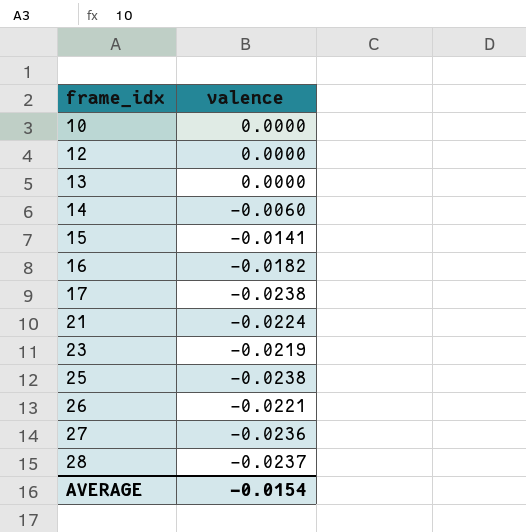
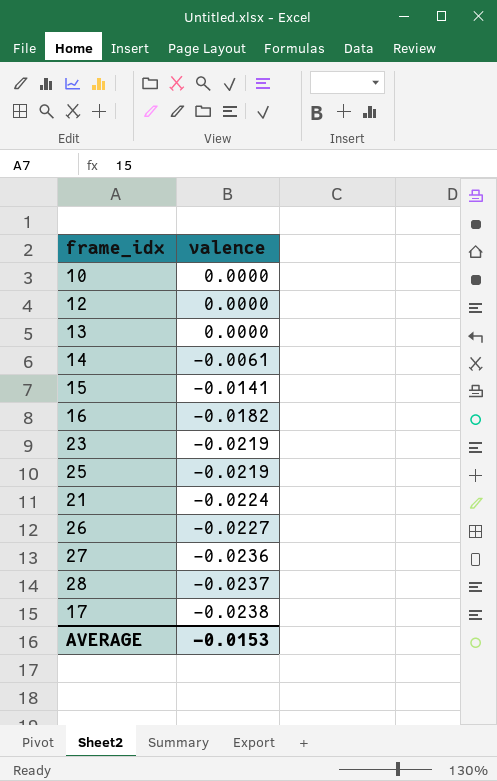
row order: frame_idx ascending -> valence descending
14 | valence: -0.0060 -> -0.0061
25 | valence: -0.0238 -> -0.0219
26 | valence: -0.0221 -> -0.0227
AVERAGE | valence: -0.0154 -> -0.0153

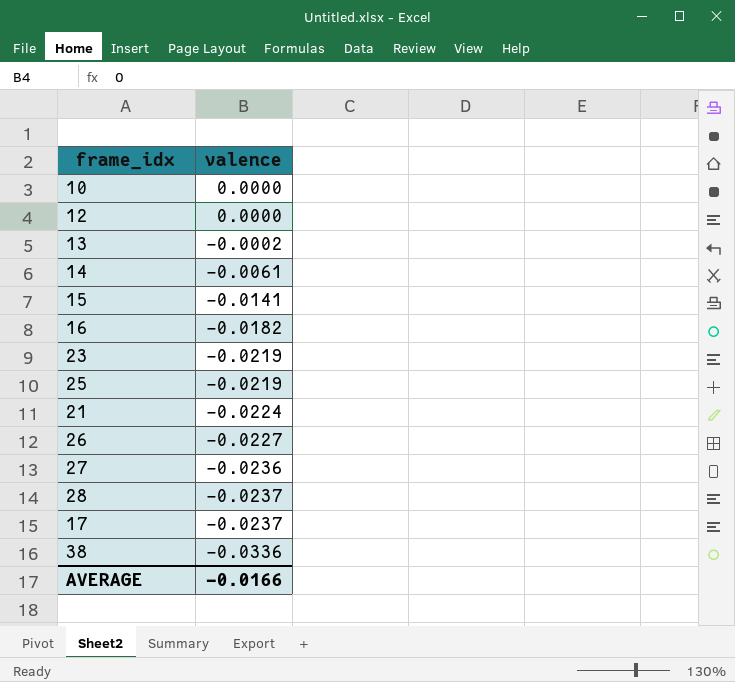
13 | valence: 0.0000 -> -0.0002
17 | valence: -0.0238 -> -0.0237
row 38: none -> -0.0336
AVERAGE | valence: -0.0153 -> -0.0166

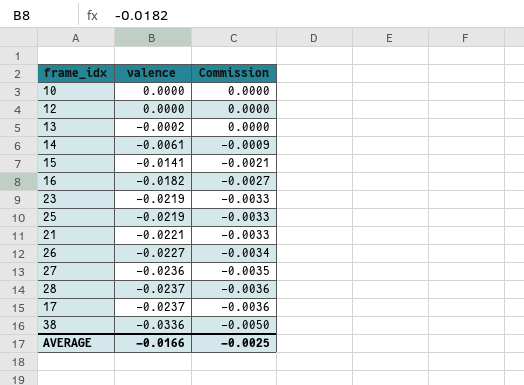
column Commission | formula: none -> [valence] * 0.15
21 | valence: -0.0224 -> -0.0221

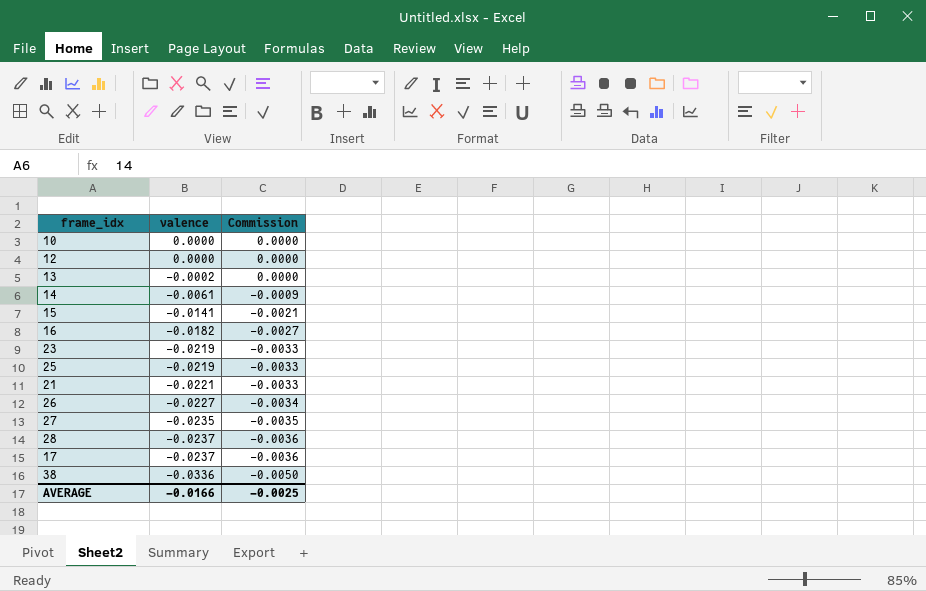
27 | valence: -0.0236 -> -0.0235

